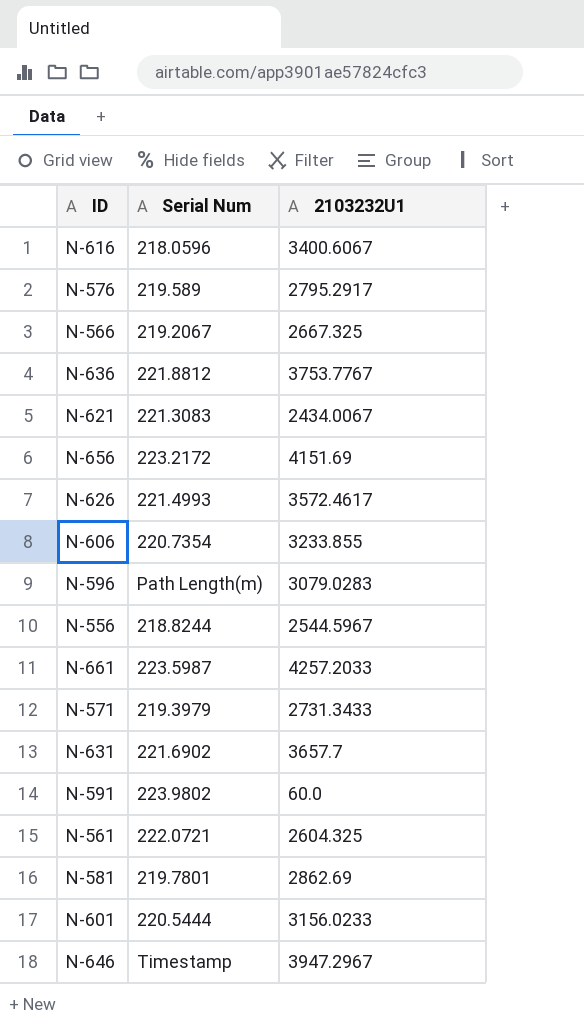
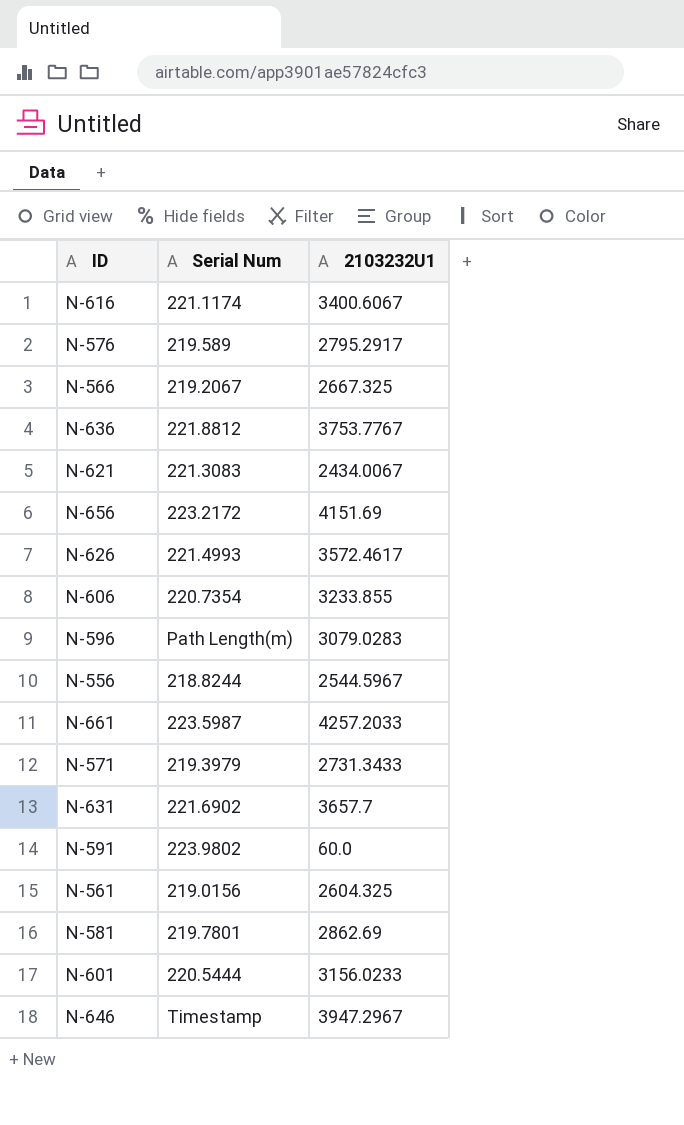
N-616 | Serial Num: 218.0596 -> 221.1174
N-561 | Serial Num: 222.0721 -> 219.0156

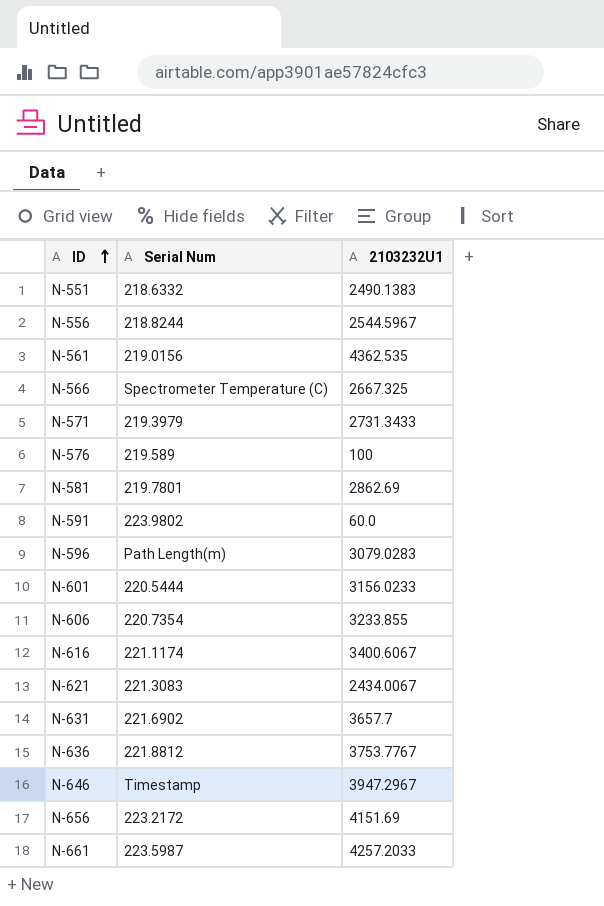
row order: none -> ID ascending
row N-626: 221.4993 | 3572.4617 -> none
row N-551: none -> 218.6332 | 2490.1383
N-561 | 2103232U1: 2604.325 -> 4362.535
N-566 | Serial Num: 219.2067 -> Spectrometer Temperature (C)
N-576 | 2103232U1: 2795.2917 -> 100

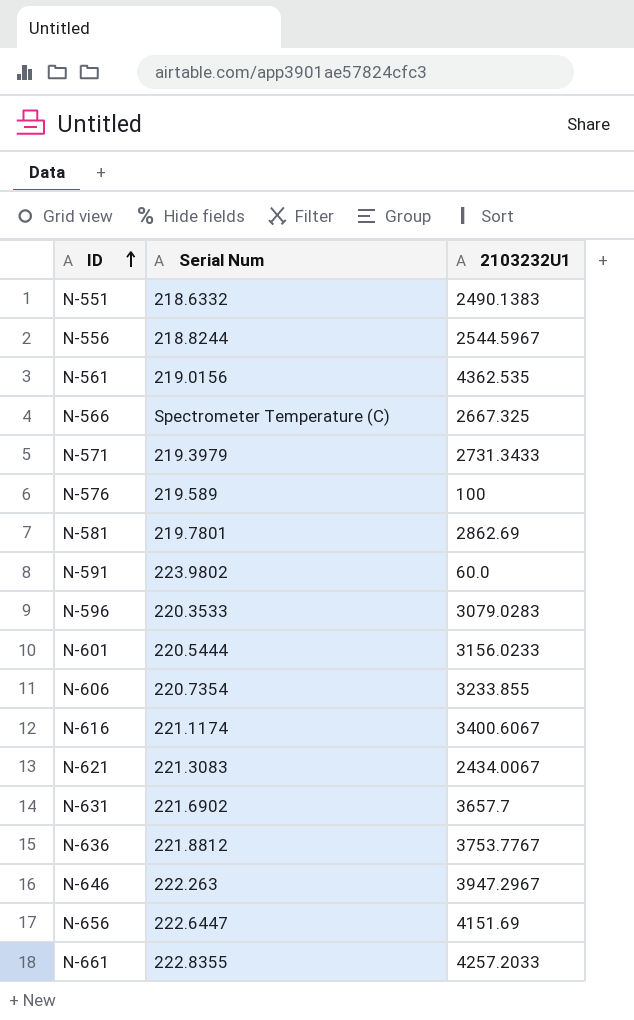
N-596 | Serial Num: Path Length(m) -> 220.3533
N-646 | Serial Num: Timestamp -> 222.263
N-656 | Serial Num: 223.2172 -> 222.6447
N-661 | Serial Num: 223.5987 -> 222.8355

